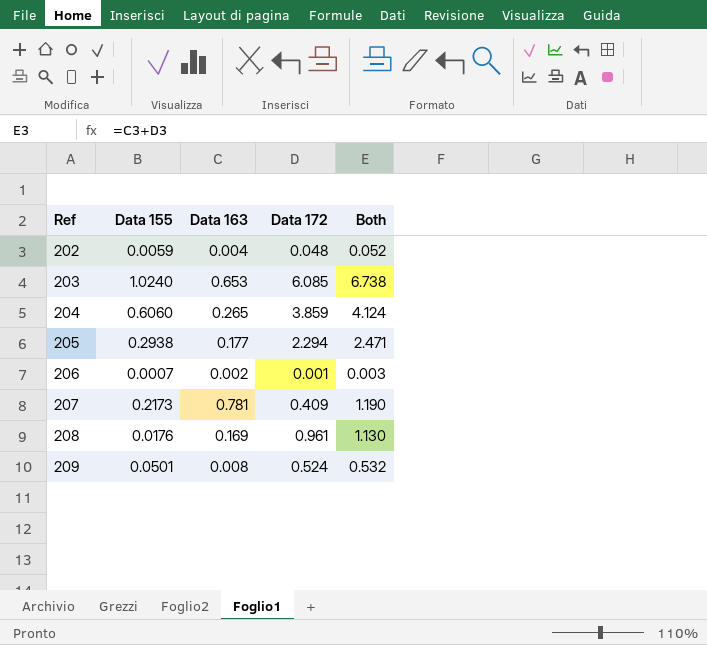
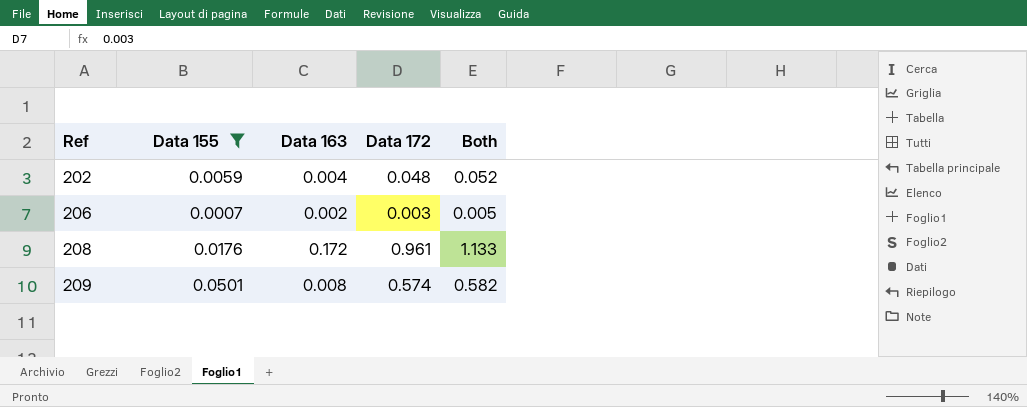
filter: none -> Data 155 <= 0.0501
206 | Data 172: 0.001 -> 0.003
206 | Both: 0.003 -> 0.005
208 | Data 163: 0.169 -> 0.172
208 | Both: 1.130 -> 1.133
209 | Data 172: 0.524 -> 0.574
209 | Both: 0.532 -> 0.582

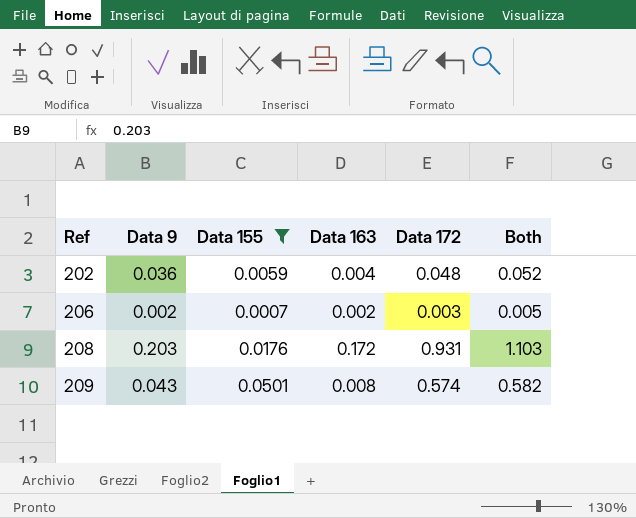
column Data 9 | position: none -> 2
208 | Data 172: 0.961 -> 0.931
208 | Both: 1.133 -> 1.103

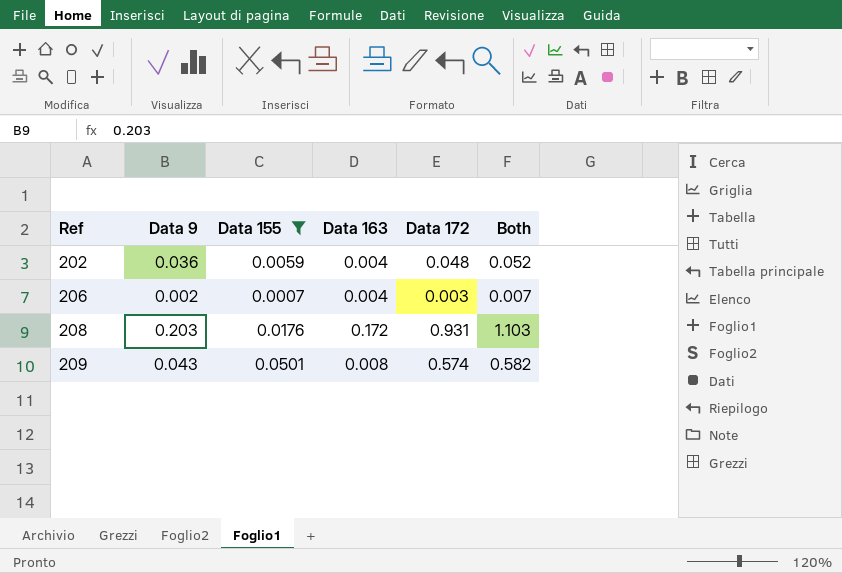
206 | Data 163: 0.002 -> 0.004
206 | Both: 0.005 -> 0.007

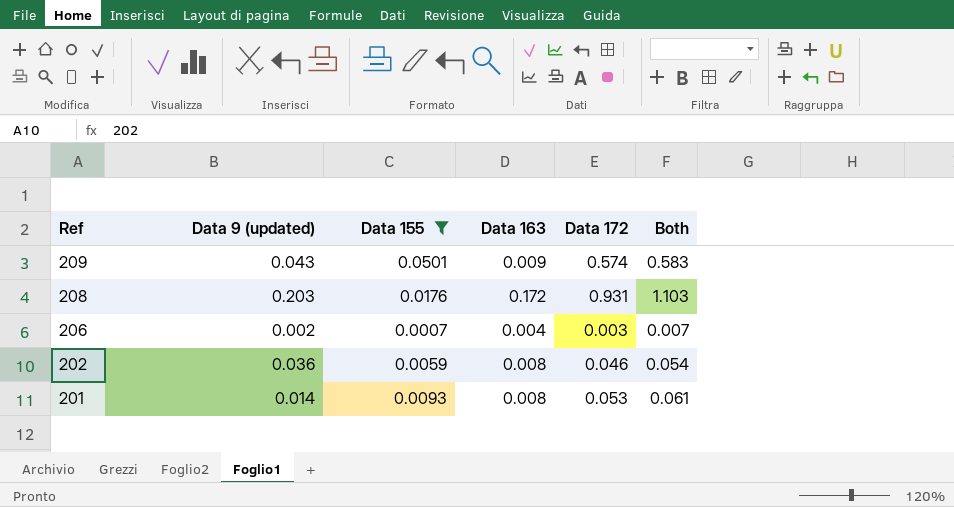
row order: Ref ascending -> Ref descending
column name: Data 9 -> Data 9 (updated)
209 | Data 163: 0.008 -> 0.009
209 | Both: 0.582 -> 0.583
202 | Data 163: 0.004 -> 0.008
202 | Data 172: 0.048 -> 0.046
202 | Both: 0.052 -> 0.054
row 201: none -> 0.014 | 0.0093 | 0.008 | 0.053 | 0.061

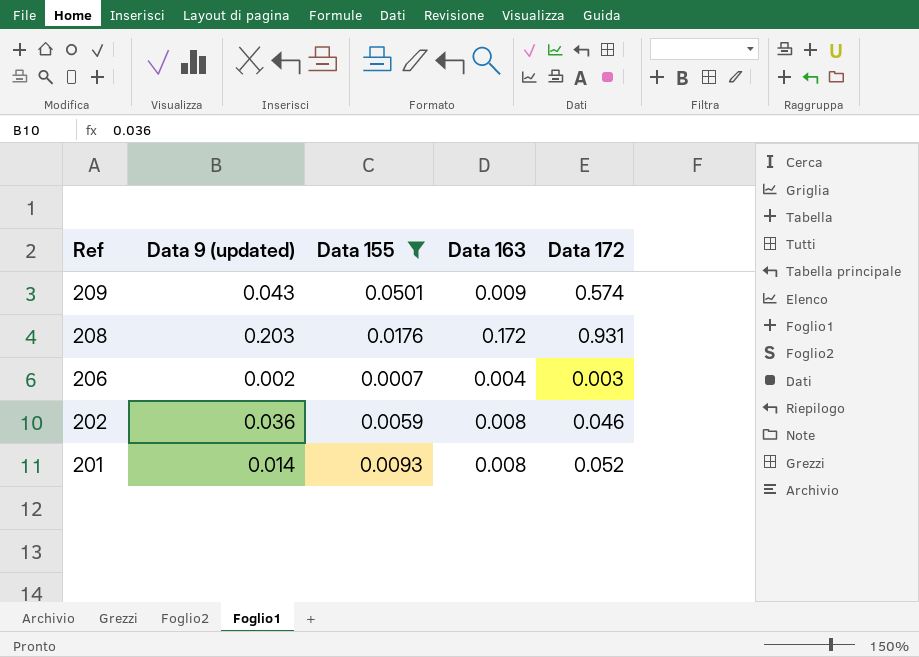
column Both | formula: [Data 163] + [Data 172] -> none
201 | Data 172: 0.053 -> 0.052

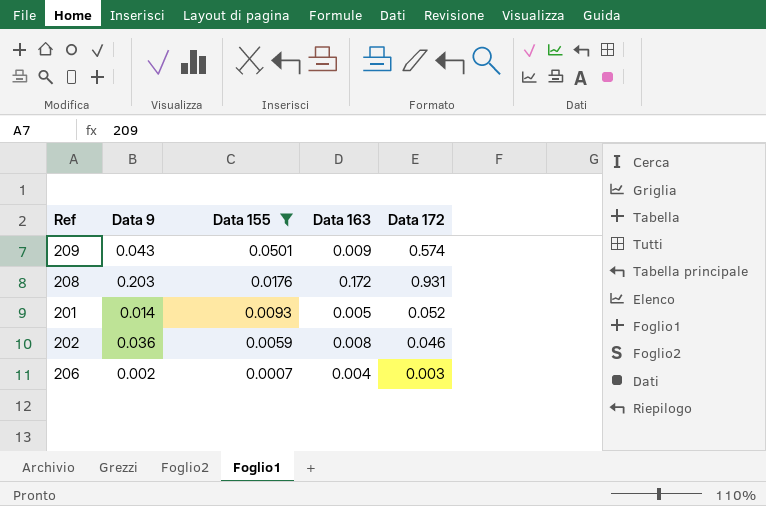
row order: Ref descending -> Data 155 descending
column name: Data 9 (updated) -> Data 9
201 | Data 163: 0.008 -> 0.005

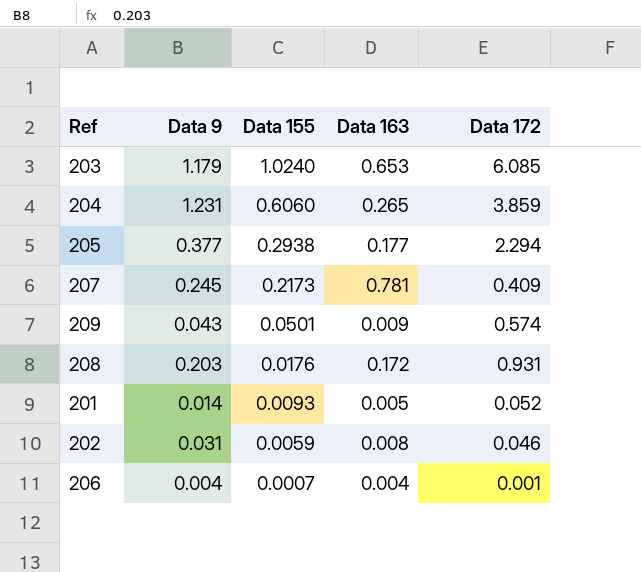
filter: Data 155 <= 0.0501 -> none
202 | Data 9: 0.036 -> 0.031
206 | Data 9: 0.002 -> 0.004
206 | Data 172: 0.003 -> 0.001

